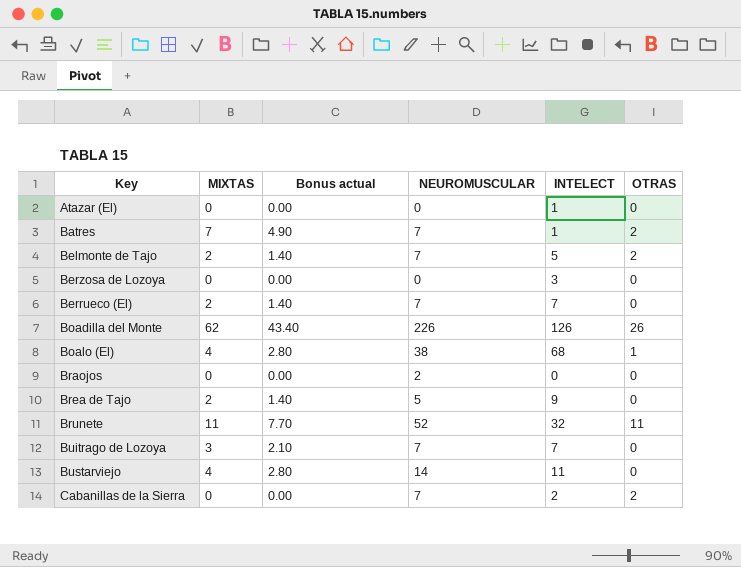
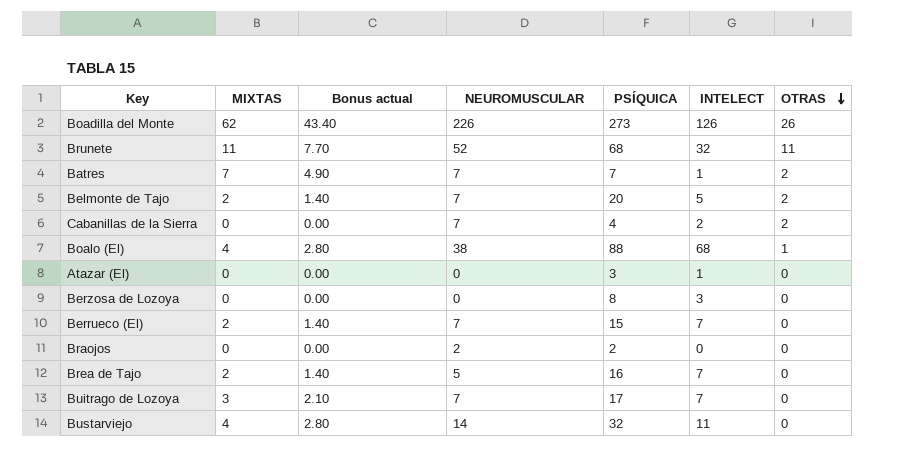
row order: none -> OTRAS descending
column PSÍQUICA | position: none -> 5
Brea de Tajo | INTELECT: 9 -> 7

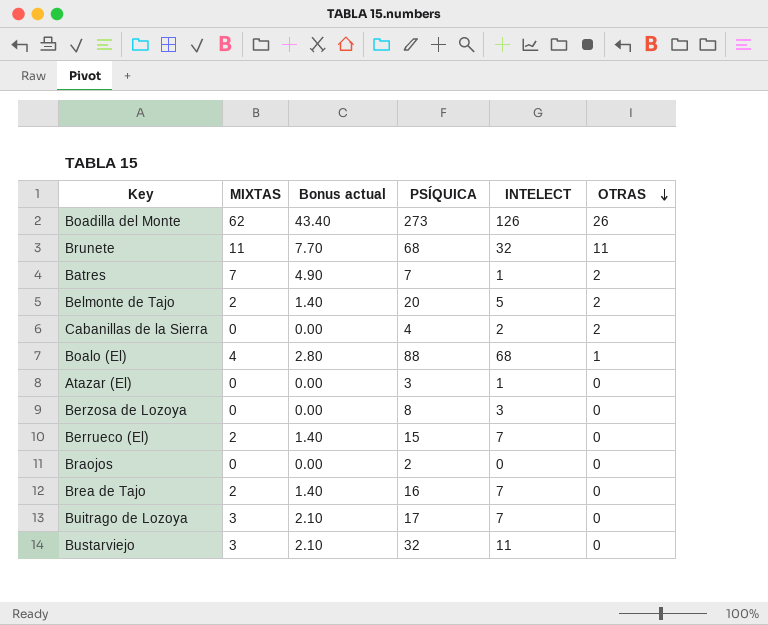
column NEUROMUSCULAR | position: 4 -> none
Bustarviejo | MIXTAS: 4 -> 3
Bustarviejo | Bonus actual: 2.80 -> 2.10

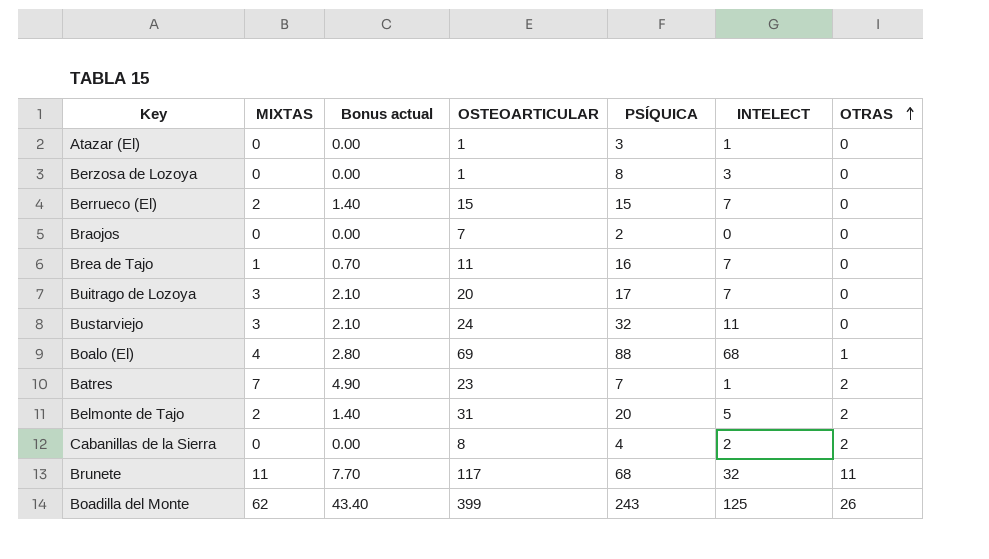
row order: OTRAS descending -> OTRAS ascending
column OSTEOARTICULAR | position: none -> 4
Brea de Tajo | MIXTAS: 2 -> 1
Brea de Tajo | Bonus actual: 1.40 -> 0.70
Boadilla del Monte | PSÍQUICA: 273 -> 243
Boadilla del Monte | INTELECT: 126 -> 125

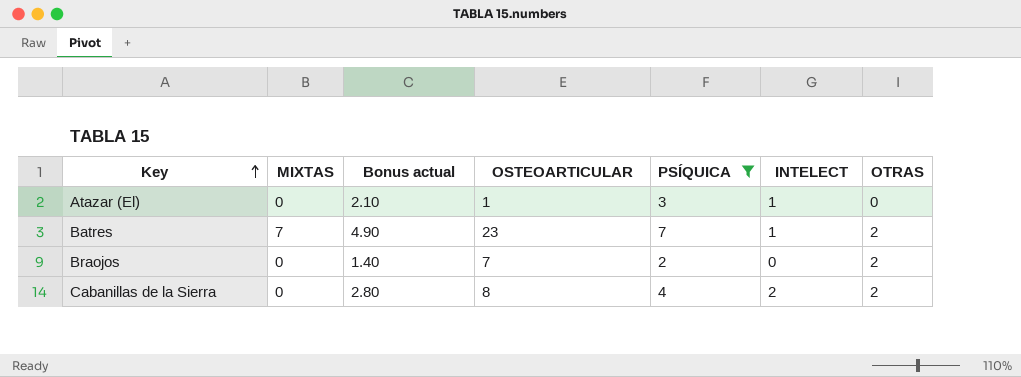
filter: none -> PSÍQUICA <= 7
row order: OTRAS ascending -> Key ascending
column Bonus actual | formula: [MIXTAS] * 0.7 -> [PSÍQUICA] * 0.7
Braojos | OTRAS: 0 -> 2

